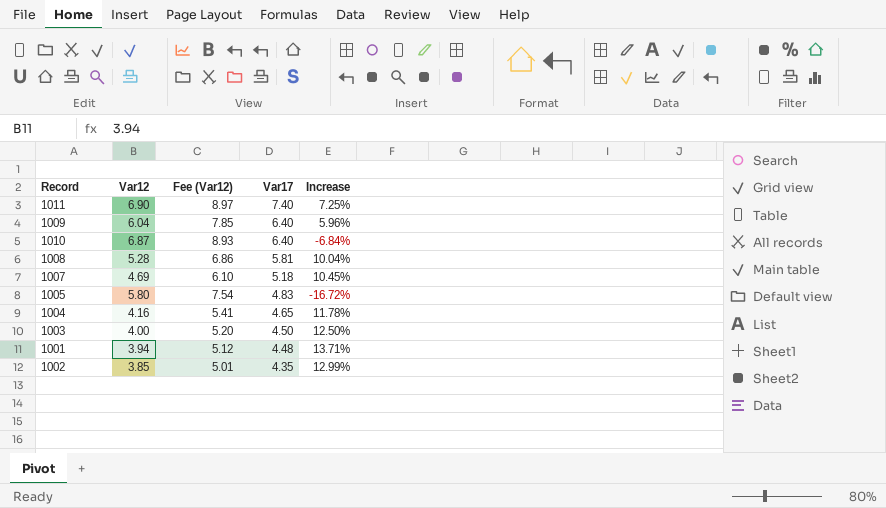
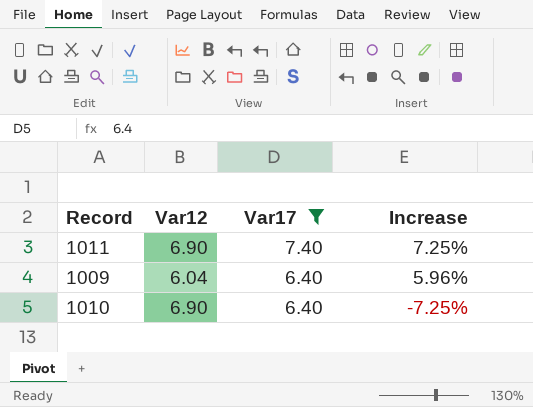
filter: none -> Var17 >= 6.40
column Fee (Var12) | formula: [Var12] * 1.3 -> none
1010 | Var12: 6.87 -> 6.90
1010 | Increase: -6.84% -> -7.25%

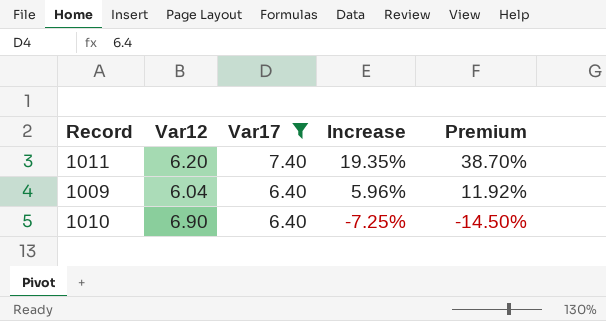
column Premium | formula: none -> [Increase] * 2
1011 | Var12: 6.90 -> 6.20
1011 | Increase: 7.25% -> 19.35%

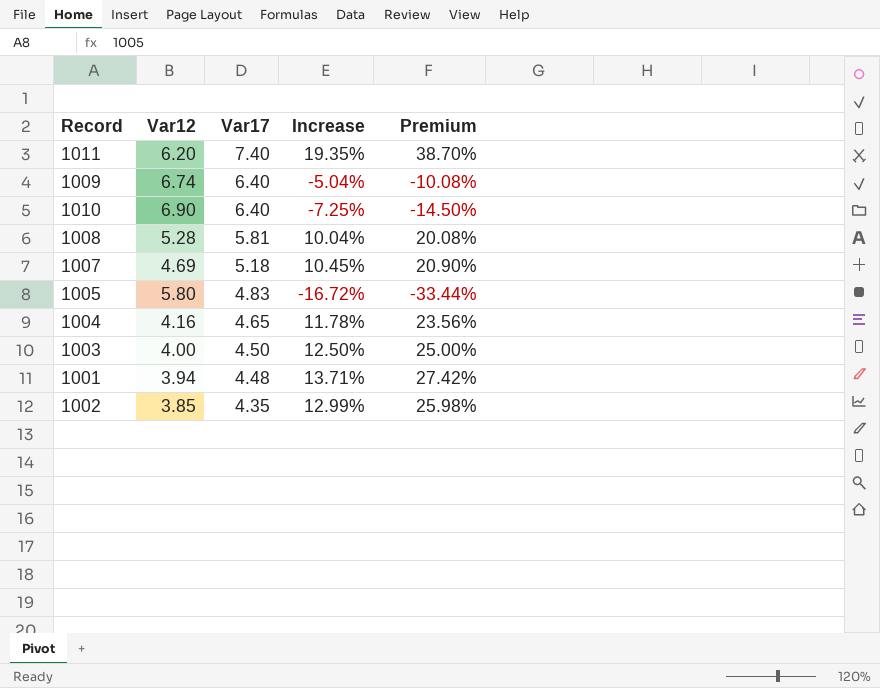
filter: Var17 >= 6.40 -> none
1009 | Var12: 6.04 -> 6.74
1009 | Increase: 5.96% -> -5.04%
1009 | Premium: 11.92% -> -10.08%

